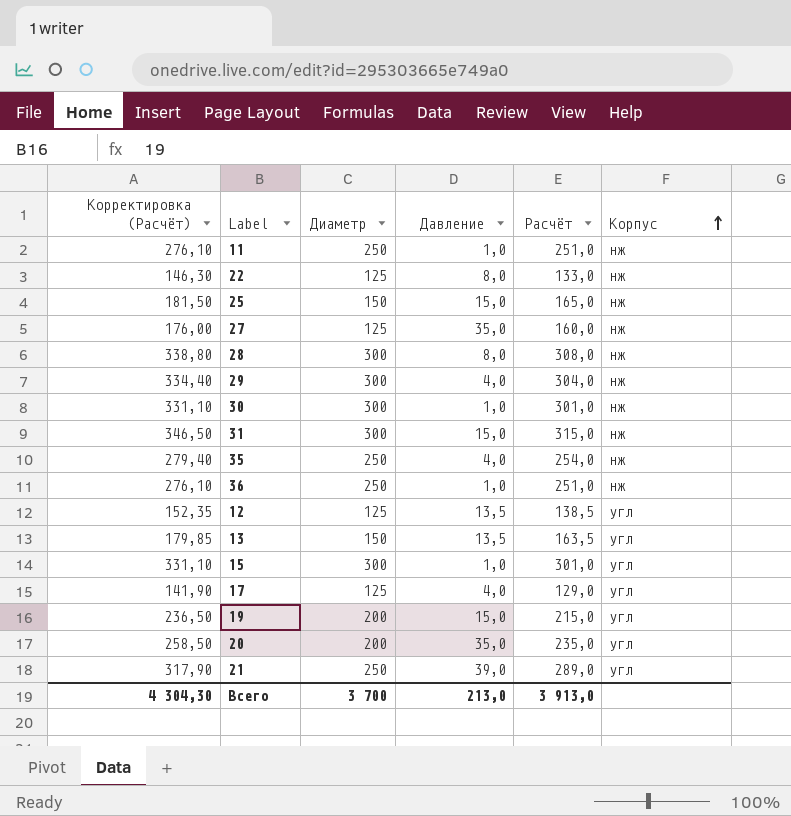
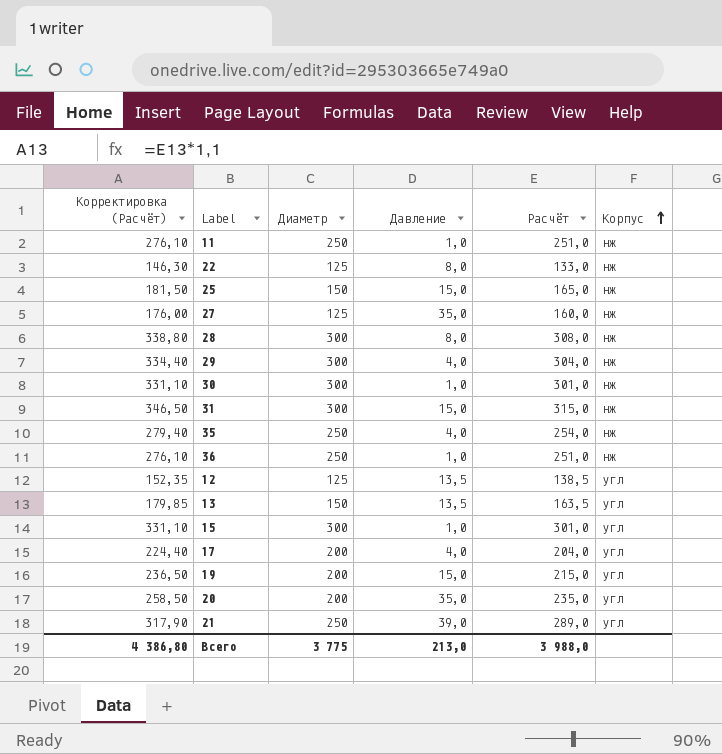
17 | Корректировка (Расчёт): 141,90 -> 224,40
17 | Диаметр: 125 -> 200
17 | Расчёт: 129,0 -> 204,0
Всего | Корректировка (Расчёт): 4 304,30 -> 4 386,80
Всего | Диаметр: 3 700 -> 3 775
Всего | Расчёт: 3 913,0 -> 3 988,0

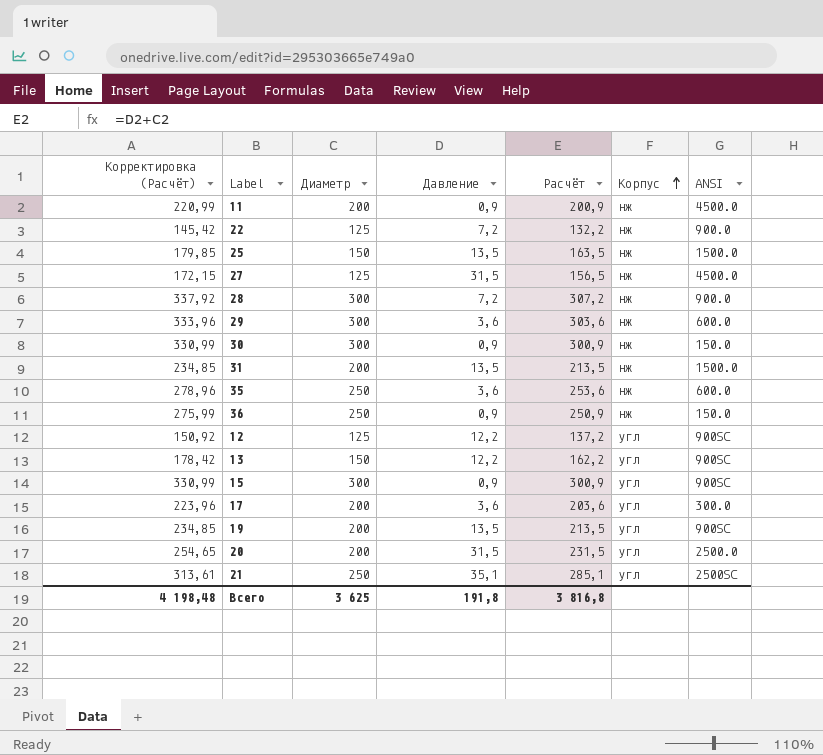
column ANSI | position: none -> 7
11 | Корректировка (Расчёт): 276,10 -> 220,99
11 | Диаметр: 250 -> 200
11 | Давление: 1,0 -> 0,9
11 | Расчёт: 251,0 -> 200,9
22 | Корректировка (Расчёт): 146,30 -> 145,42
22 | Давление: 8,0 -> 7,2
22 | Расчёт: 133,0 -> 132,2
25 | Корректировка (Расчёт): 181,50 -> 179,85
25 | Давление: 15,0 -> 13,5
25 | Расчёт: 165,0 -> 163,5
27 | Корректировка (Расчёт): 176,00 -> 172,15
27 | Давление: 35,0 -> 31,5
27 | Расчёт: 160,0 -> 156,5
28 | Корректировка (Расчёт): 338,80 -> 337,92
28 | Давление: 8,0 -> 7,2
28 | Расчёт: 308,0 -> 307,2
29 | Корректировка (Расчёт): 334,40 -> 333,96
29 | Давление: 4,0 -> 3,6
29 | Расчёт: 304,0 -> 303,6
30 | Корректировка (Расчёт): 331,10 -> 330,99
30 | Давление: 1,0 -> 0,9
30 | Расчёт: 301,0 -> 300,9
31 | Корректировка (Расчёт): 346,50 -> 234,85
31 | Диаметр: 300 -> 200
31 | Давление: 15,0 -> 13,5
31 | Расчёт: 315,0 -> 213,5
35 | Корректировка (Расчёт): 279,40 -> 278,96
35 | Давление: 4,0 -> 3,6
35 | Расчёт: 254,0 -> 253,6
36 | Корректировка (Расчёт): 276,10 -> 275,99
36 | Давление: 1,0 -> 0,9
36 | Расчёт: 251,0 -> 250,9
12 | Корректировка (Расчёт): 152,35 -> 150,92
12 | Давление: 13,5 -> 12,2
12 | Расчёт: 138,5 -> 137,2
13 | Корректировка (Расчёт): 179,85 -> 178,42
13 | Давление: 13,5 -> 12,2
13 | Расчёт: 163,5 -> 162,2
15 | Корректировка (Расчёт): 331,10 -> 330,99
15 | Давление: 1,0 -> 0,9
15 | Расчёт: 301,0 -> 300,9
17 | Корректировка (Расчёт): 224,40 -> 223,96
17 | Давление: 4,0 -> 3,6
17 | Расчёт: 204,0 -> 203,6
19 | Корректировка (Расчёт): 236,50 -> 234,85
19 | Давление: 15,0 -> 13,5
19 | Расчёт: 215,0 -> 213,5
20 | Корректировка (Расчёт): 258,50 -> 254,65
20 | Давление: 35,0 -> 31,5
20 | Расчёт: 235,0 -> 231,5
21 | Корректировка (Расчёт): 317,90 -> 313,61
21 | Давление: 39,0 -> 35,1
21 | Расчёт: 289,0 -> 285,1
Всего | Корректировка (Расчёт): 4 386,80 -> 4 198,48
Всего | Диаметр: 3 775 -> 3 625
Всего | Давление: 213,0 -> 191,8
Всего | Расчёт: 3 988,0 -> 3 816,8

